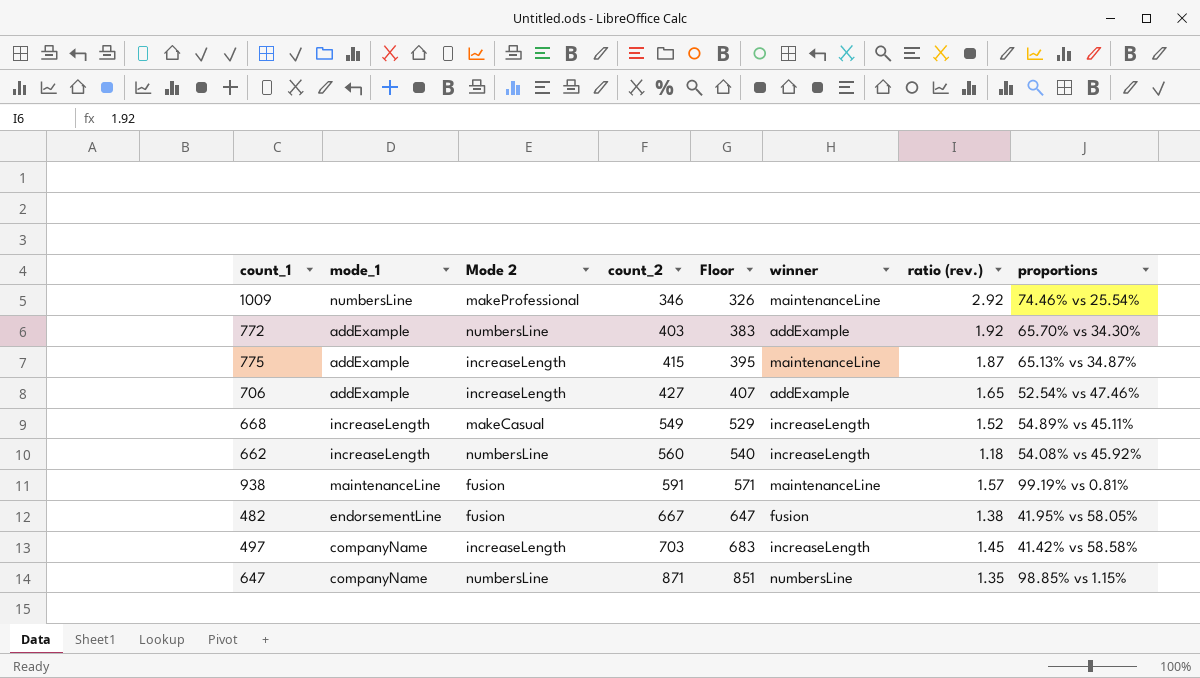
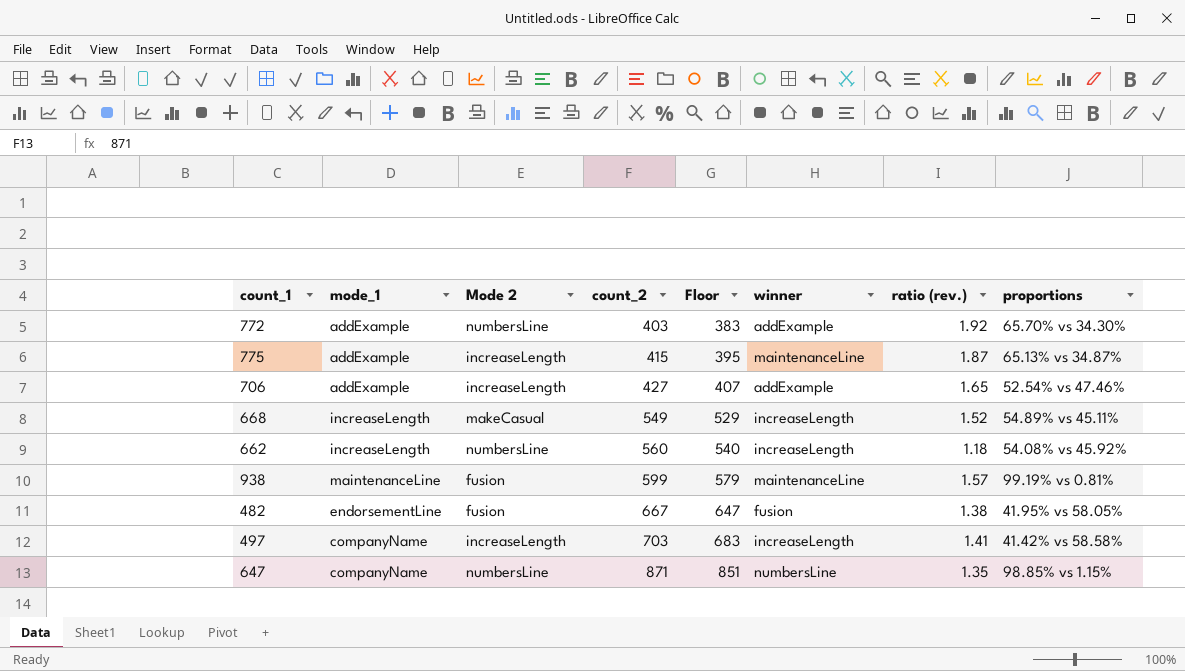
row 1009: numbersLine | makeProfessional | 346 | 326 | maintenanceLine | 2.92 | 74.46% vs 25.54% -> none
938 | count_2: 591 -> 599
938 | Floor: 571 -> 579
497 | ratio (rev.): 1.45 -> 1.41

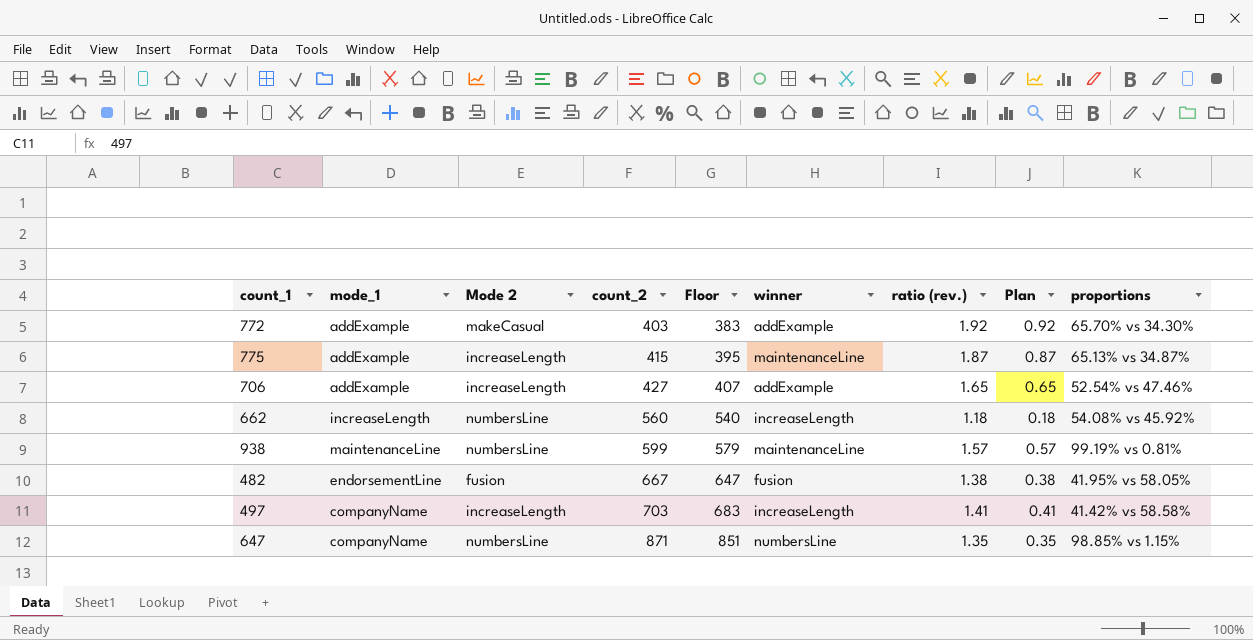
column Plan | formula: none -> [ratio (rev.)] - 1
row 668: increaseLength | makeCasual | 549 | 529 | increaseLength | 1.52 | 54.89% vs 45.11% -> none
772 | Mode 2: numbersLine -> makeCasual
938 | Mode 2: fusion -> numbersLine

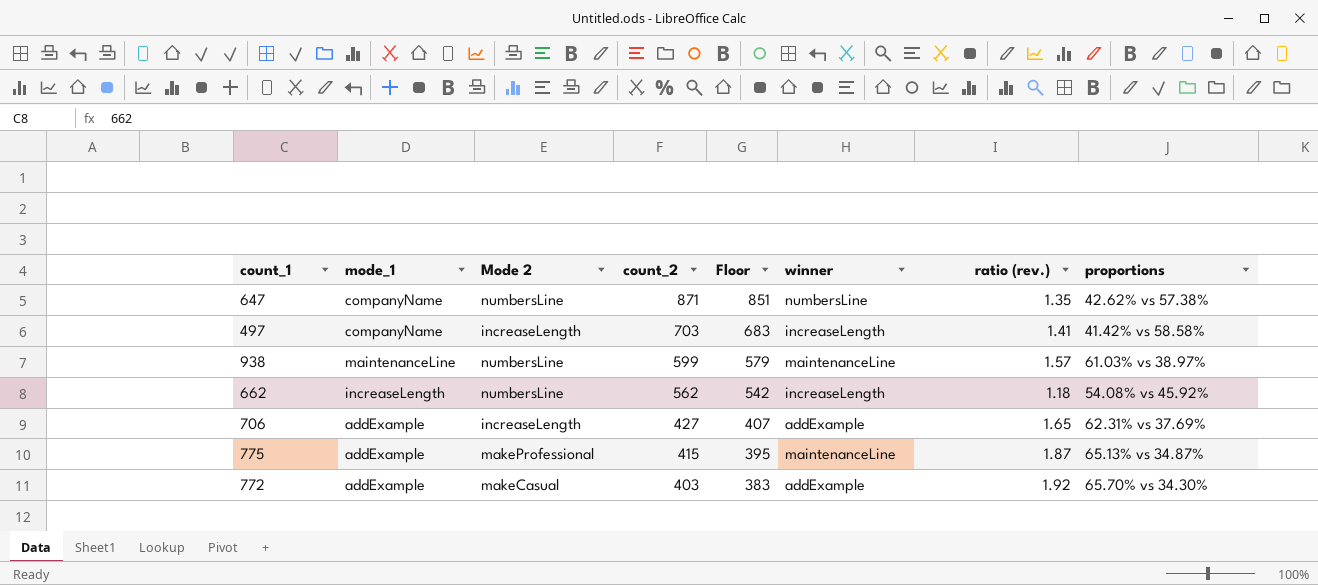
row order: count_2 ascending -> count_2 descending
column Plan | formula: [ratio (rev.)] - 1 -> none
row 482: endorsementLine | fusion | 667 | 647 | fusion | 1.38 | 0.38 | 41.95% vs 58.05% -> none
647 | proportions: 98.85% vs 1.15% -> 42.62% vs 57.38%
938 | proportions: 99.19% vs 0.81% -> 61.03% vs 38.97%
662 | count_2: 560 -> 562
662 | Floor: 540 -> 542
706 | proportions: 52.54% vs 47.46% -> 62.31% vs 37.69%
775 | Mode 2: increaseLength -> makeProfessional

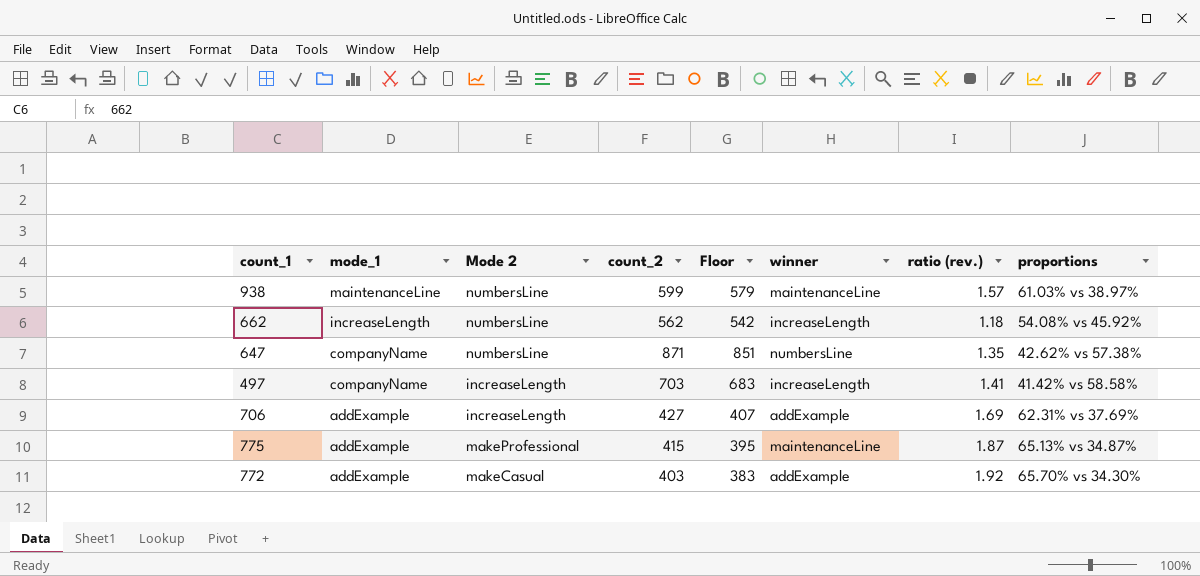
row order: count_2 descending -> mode_1 descending
706 | ratio (rev.): 1.65 -> 1.69

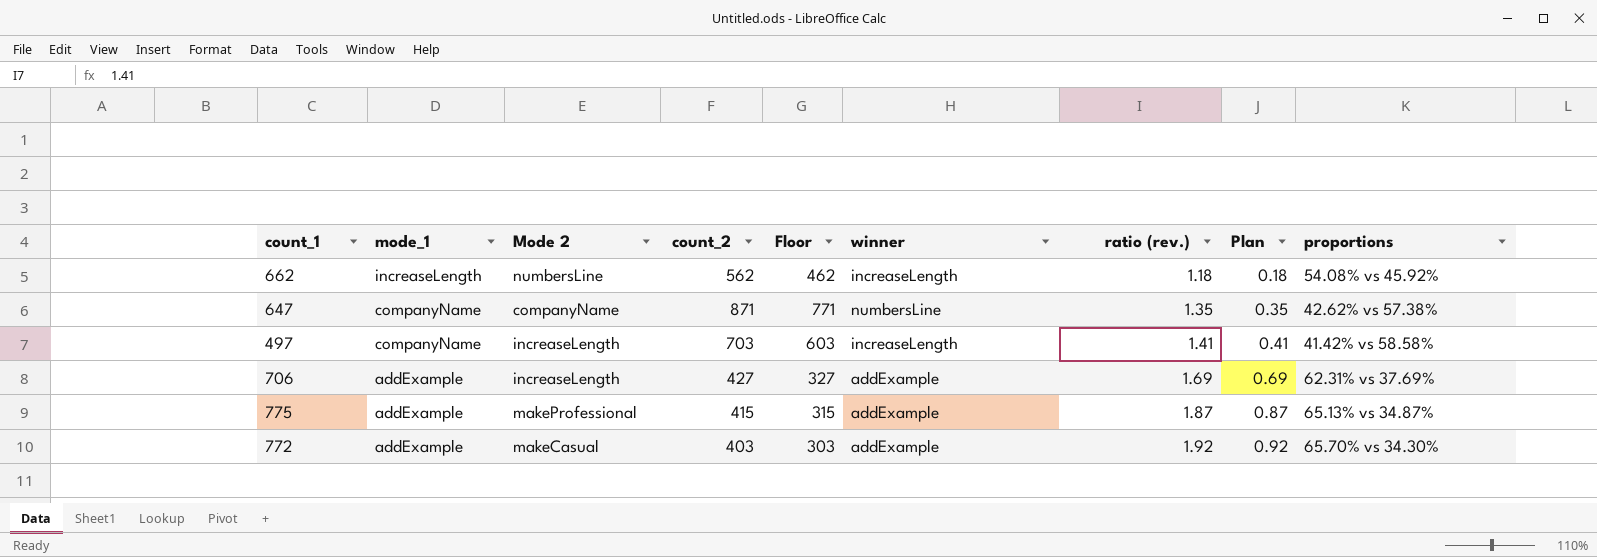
column Floor | formula: [count_2] - 20 -> [count_2] - 100
column Plan | formula: none -> [ratio (rev.)] - 1
row 938: maintenanceLine | numbersLine | 599 | 579 | maintenanceLine | 1.57 | 61.03% vs 38.97% -> none
647 | Mode 2: numbersLine -> companyName
775 | winner: maintenanceLine -> addExample

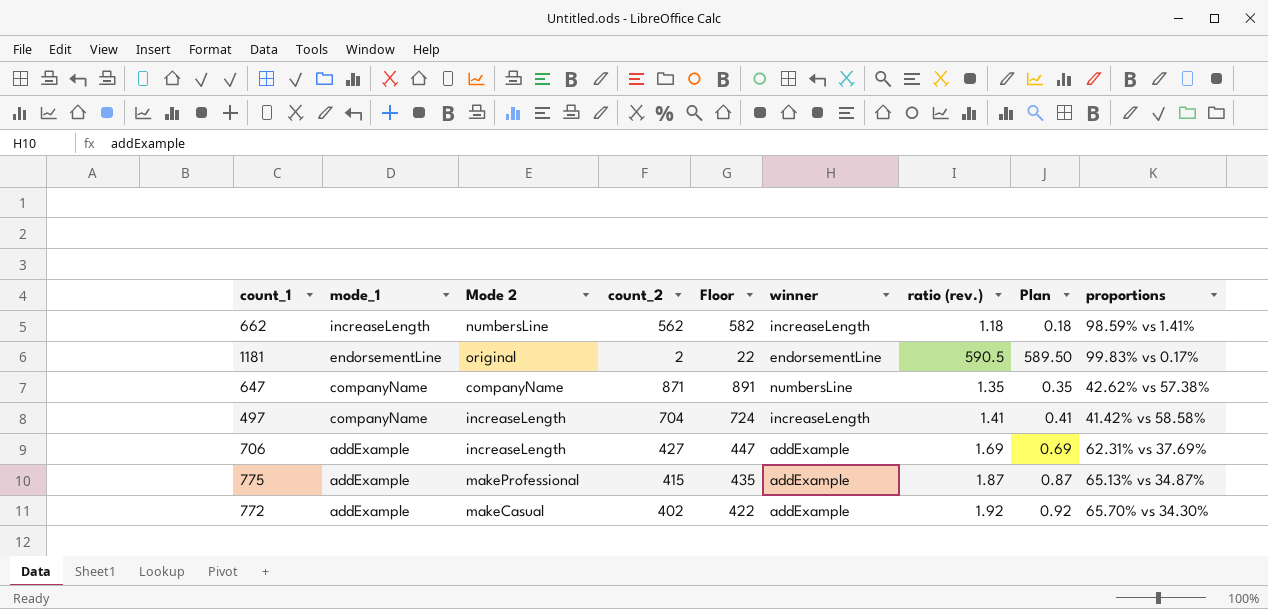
column Floor | formula: [count_2] - 100 -> [count_2] + 20
662 | proportions: 54.08% vs 45.92% -> 98.59% vs 1.41%
row 1181: none -> endorsementLine | original | 2 | 22 | endorsementLine | 590.5 | 589.50 | 99.83% vs 0.17%
497 | count_2: 703 -> 704
772 | count_2: 403 -> 402

